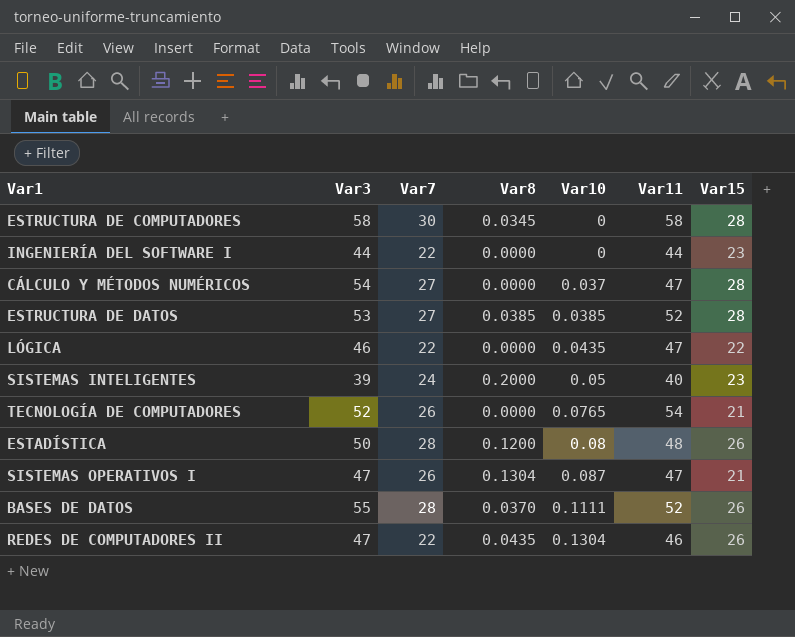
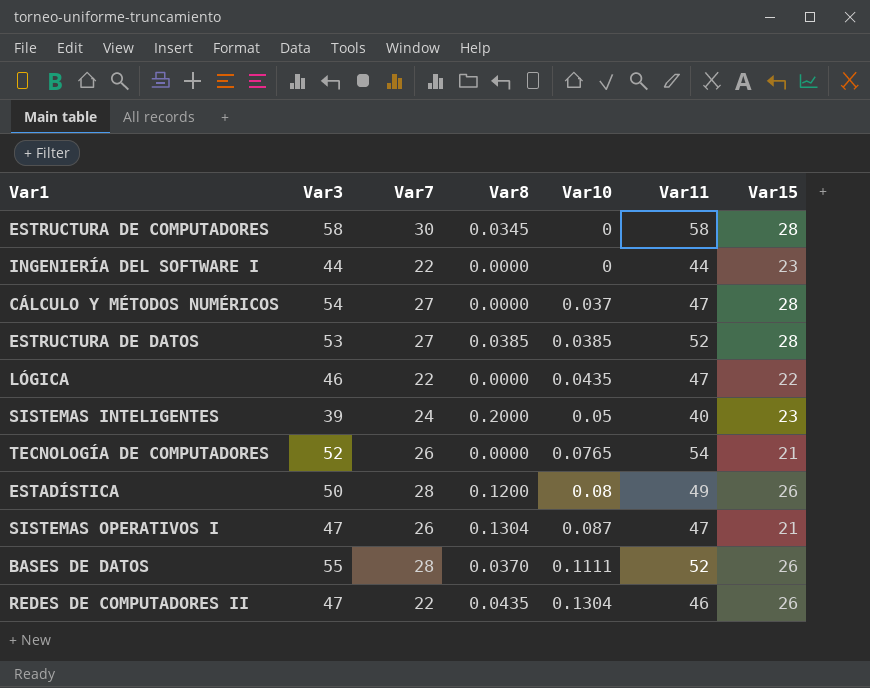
ESTADÍSTICA | Var11: 48 -> 49

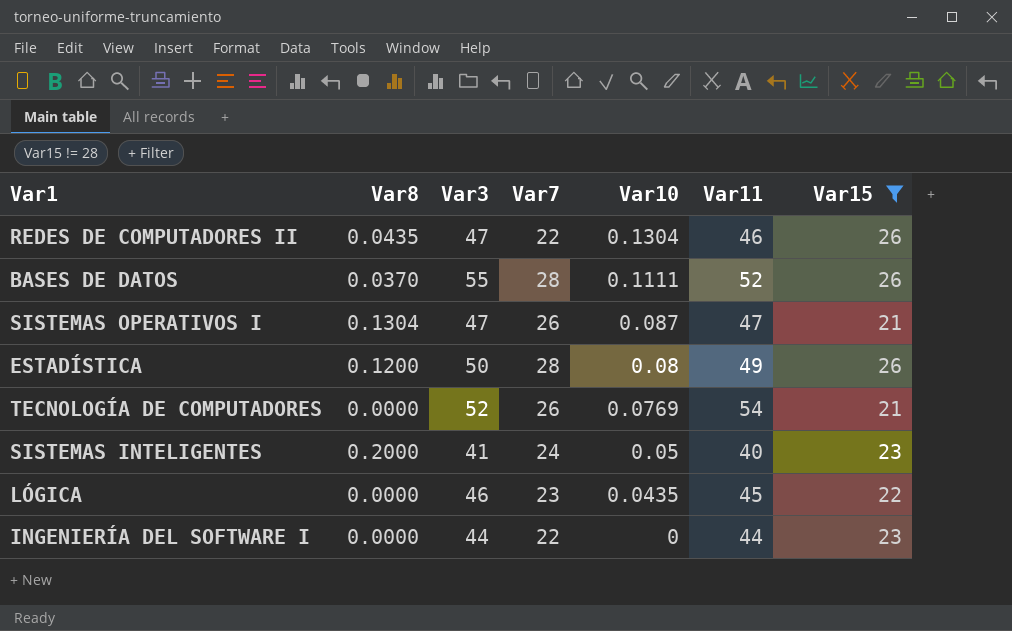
filter: none -> Var15 != 28
row order: Var10 ascending -> Var10 descending
column Var8 | position: 4 -> 2
TECNOLOGÍA DE COMPUTADORES | Var10: 0.0765 -> 0.0769
SISTEMAS INTELIGENTES | Var3: 39 -> 41
LÓGICA | Var7: 22 -> 23
LÓGICA | Var11: 47 -> 45

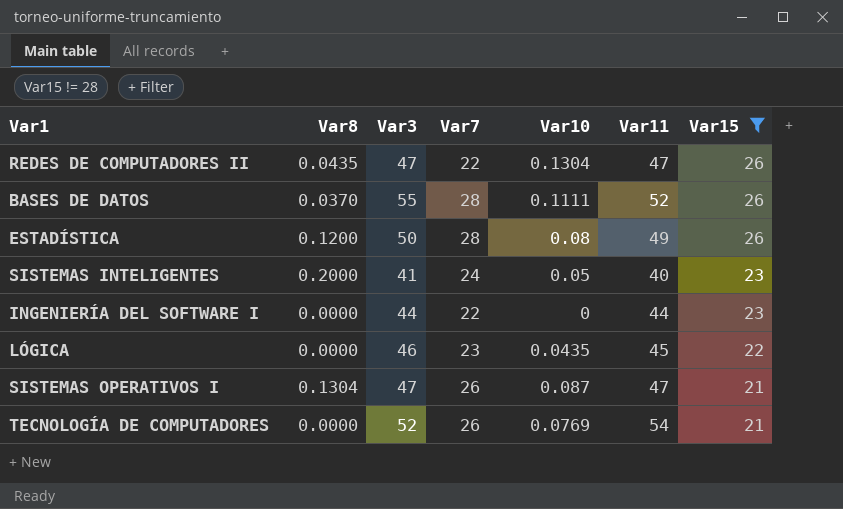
row order: Var10 descending -> Var15 descending
REDES DE COMPUTADORES II | Var11: 46 -> 47

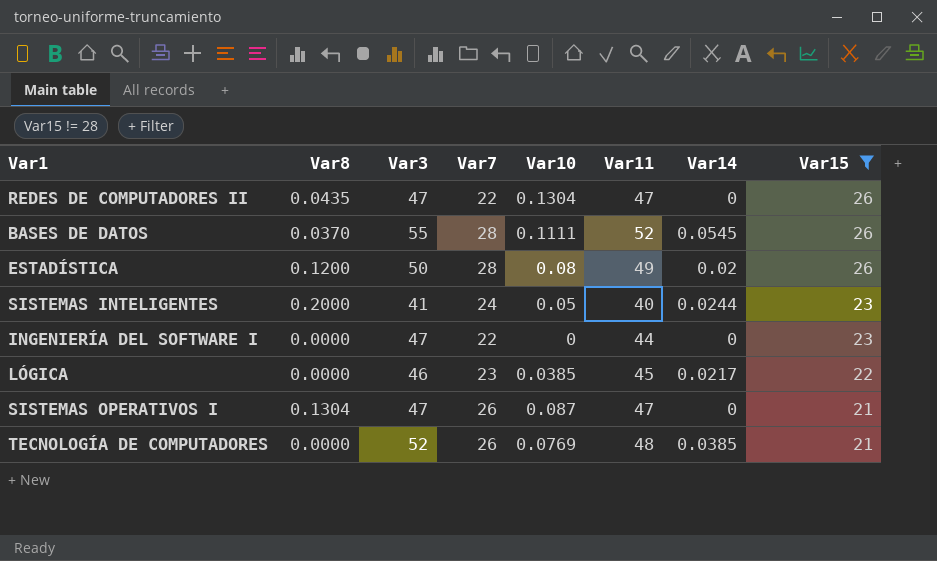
column Var14 | position: none -> 7
INGENIERÍA DEL SOFTWARE I | Var3: 44 -> 47
LÓGICA | Var10: 0.0435 -> 0.0385
TECNOLOGÍA DE COMPUTADORES | Var11: 54 -> 48

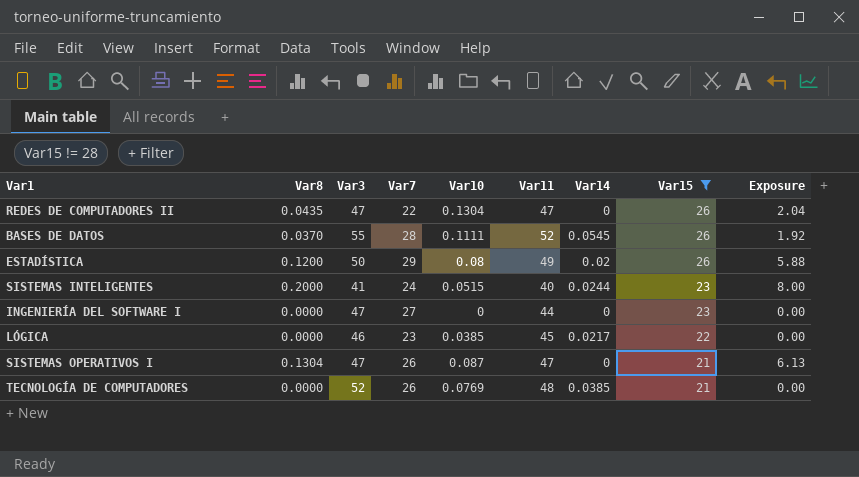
column Exposure | formula: none -> [Var8] * [Var11]
ESTADÍSTICA | Var7: 28 -> 29
SISTEMAS INTELIGENTES | Var10: 0.05 -> 0.0515
INGENIERÍA DEL SOFTWARE I | Var7: 22 -> 27

